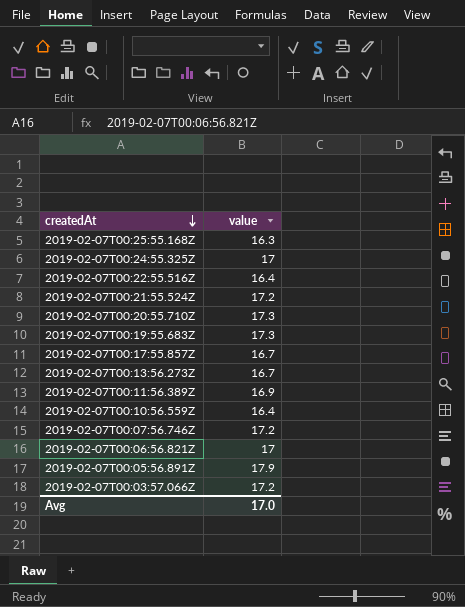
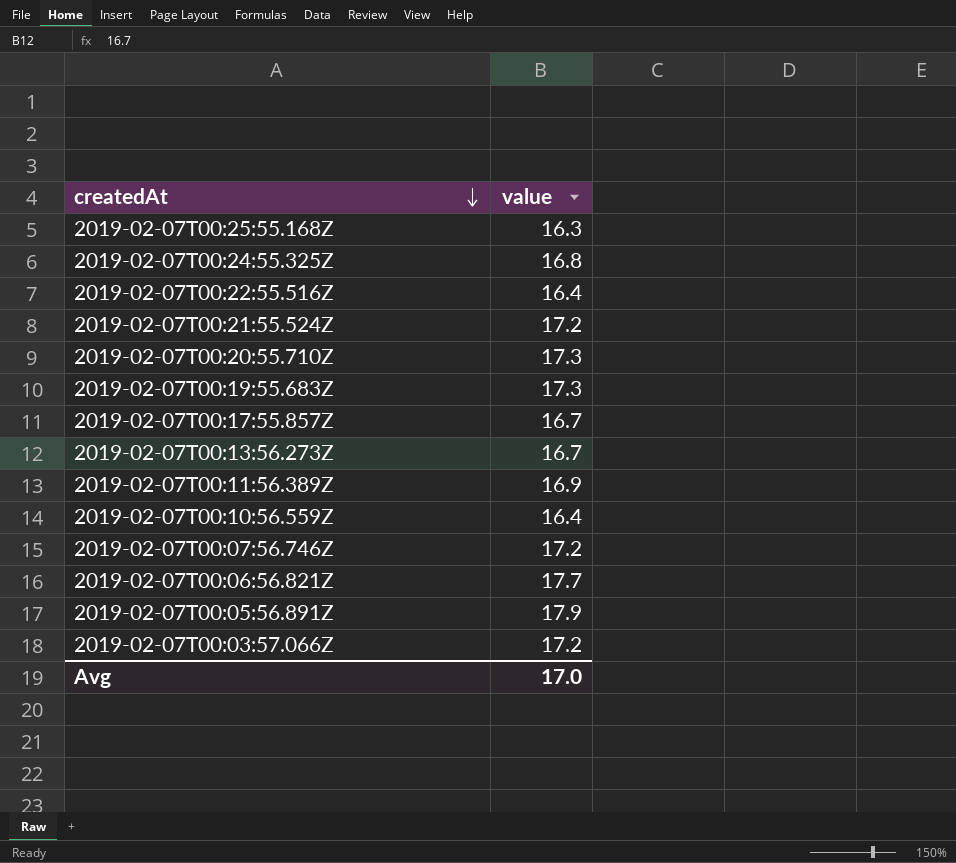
2019-02-07T00:24:55.325Z | value: 17 -> 16.8
2019-02-07T00:06:56.821Z | value: 17 -> 17.7

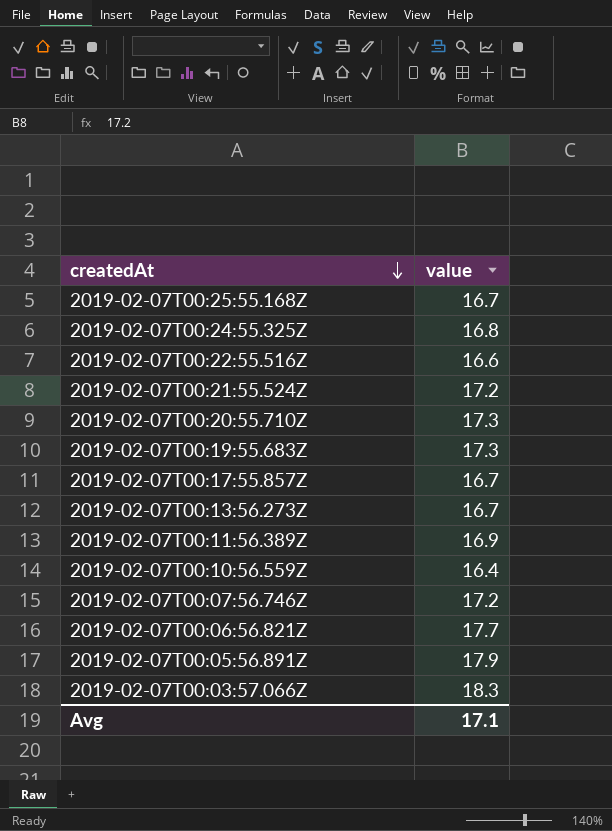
2019-02-07T00:25:55.168Z | value: 16.3 -> 16.7
2019-02-07T00:22:55.516Z | value: 16.4 -> 16.6
2019-02-07T00:03:57.066Z | value: 17.2 -> 18.3
Avg | value: 17.0 -> 17.1

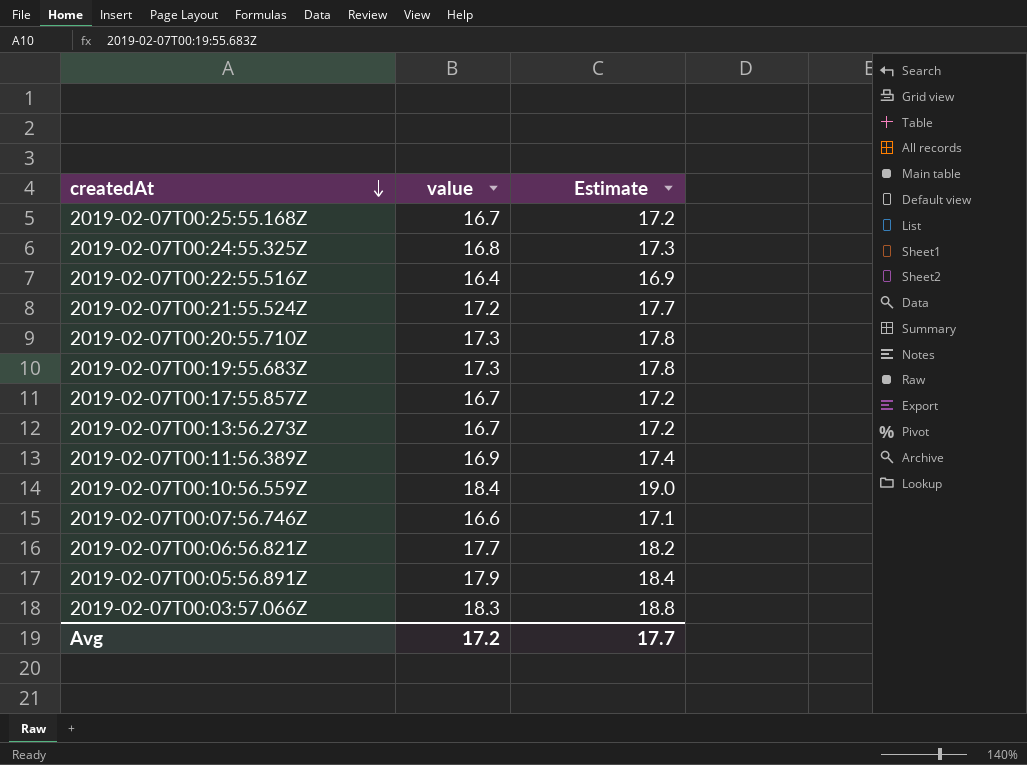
column Estimate | formula: none -> [value] * 1.03
2019-02-07T00:22:55.516Z | value: 16.6 -> 16.4
2019-02-07T00:10:56.559Z | value: 16.4 -> 18.4
2019-02-07T00:07:56.746Z | value: 17.2 -> 16.6
Avg | value: 17.1 -> 17.2

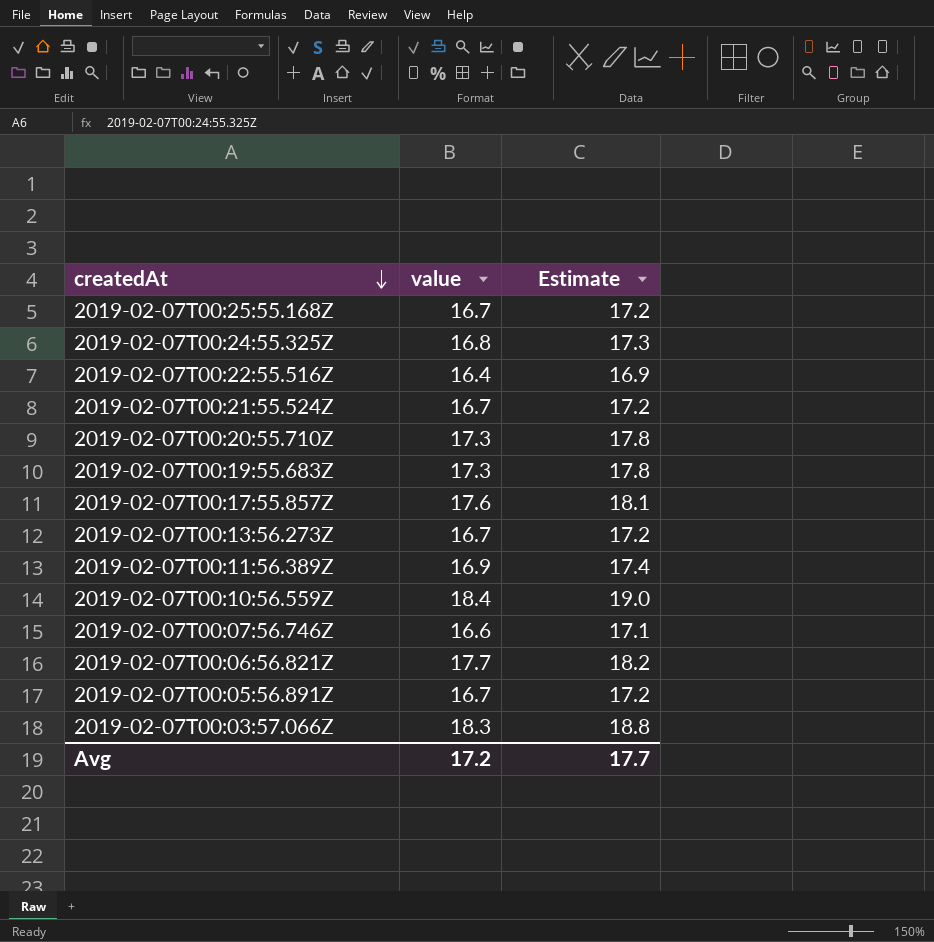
2019-02-07T00:21:55.524Z | value: 17.2 -> 16.7
2019-02-07T00:21:55.524Z | Estimate: 17.7 -> 17.2
2019-02-07T00:17:55.857Z | value: 16.7 -> 17.6
2019-02-07T00:17:55.857Z | Estimate: 17.2 -> 18.1
2019-02-07T00:05:56.891Z | value: 17.9 -> 16.7
2019-02-07T00:05:56.891Z | Estimate: 18.4 -> 17.2

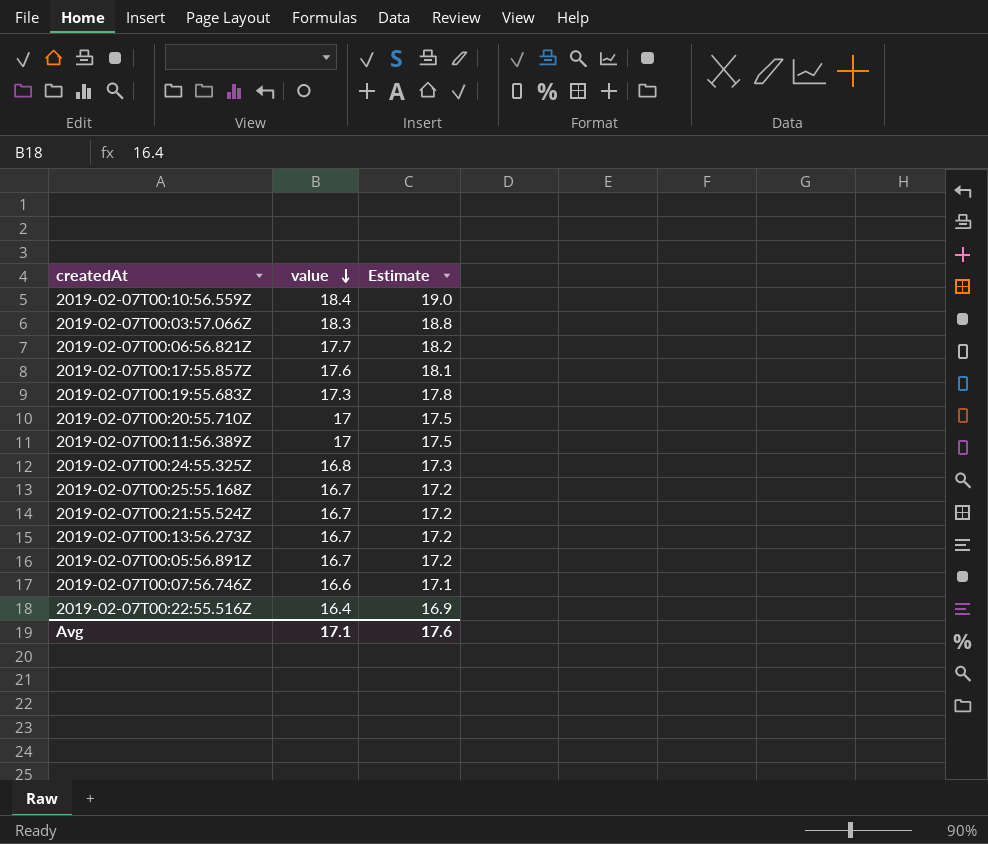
row order: createdAt descending -> value descending
2019-02-07T00:20:55.710Z | value: 17.3 -> 17
2019-02-07T00:20:55.710Z | Estimate: 17.8 -> 17.5
2019-02-07T00:11:56.389Z | value: 16.9 -> 17
2019-02-07T00:11:56.389Z | Estimate: 17.4 -> 17.5
Avg | value: 17.2 -> 17.1
Avg | Estimate: 17.7 -> 17.6

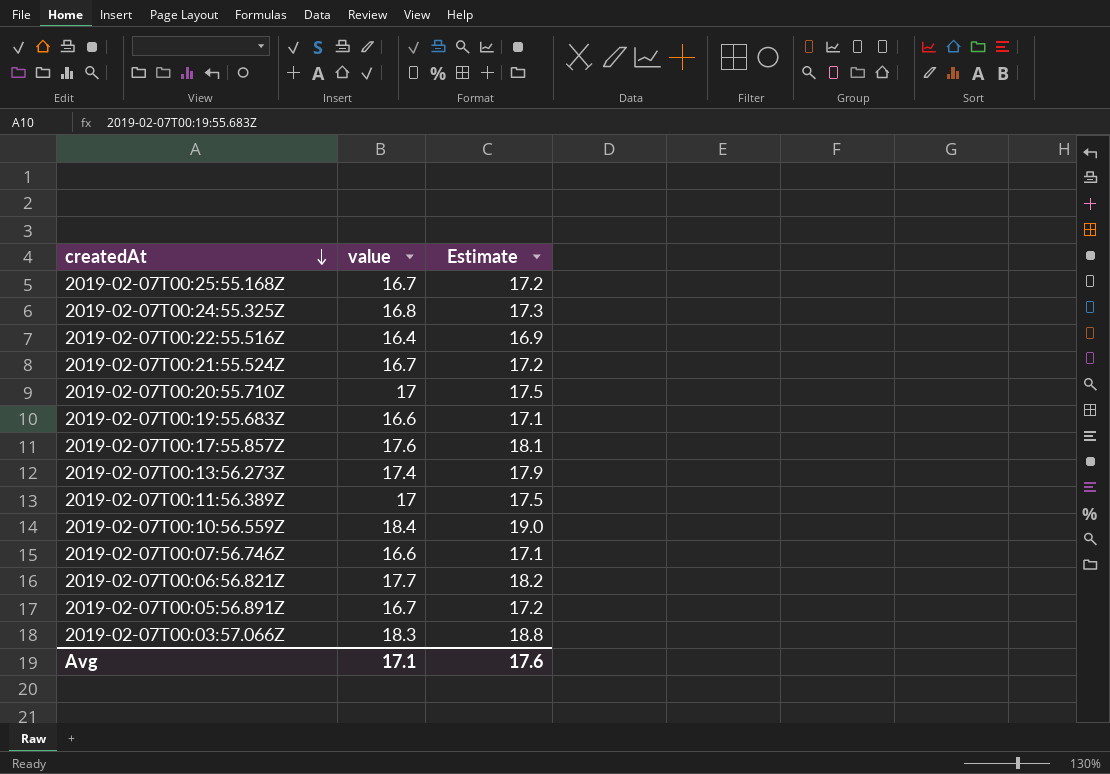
row order: value descending -> createdAt descending
2019-02-07T00:19:55.683Z | value: 17.3 -> 16.6
2019-02-07T00:19:55.683Z | Estimate: 17.8 -> 17.1
2019-02-07T00:13:56.273Z | value: 16.7 -> 17.4
2019-02-07T00:13:56.273Z | Estimate: 17.2 -> 17.9

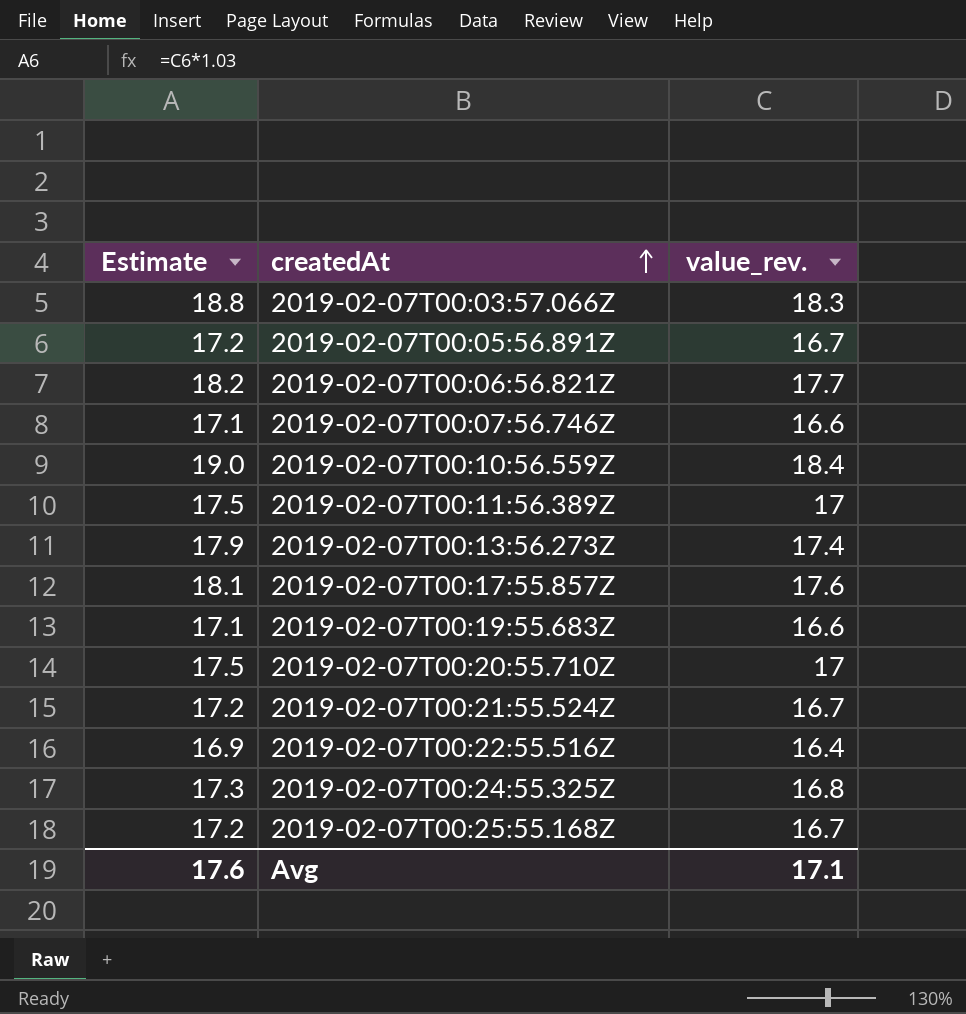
row order: createdAt descending -> createdAt ascending
column Estimate | position: 3 -> 1
column name: value -> value_rev.

